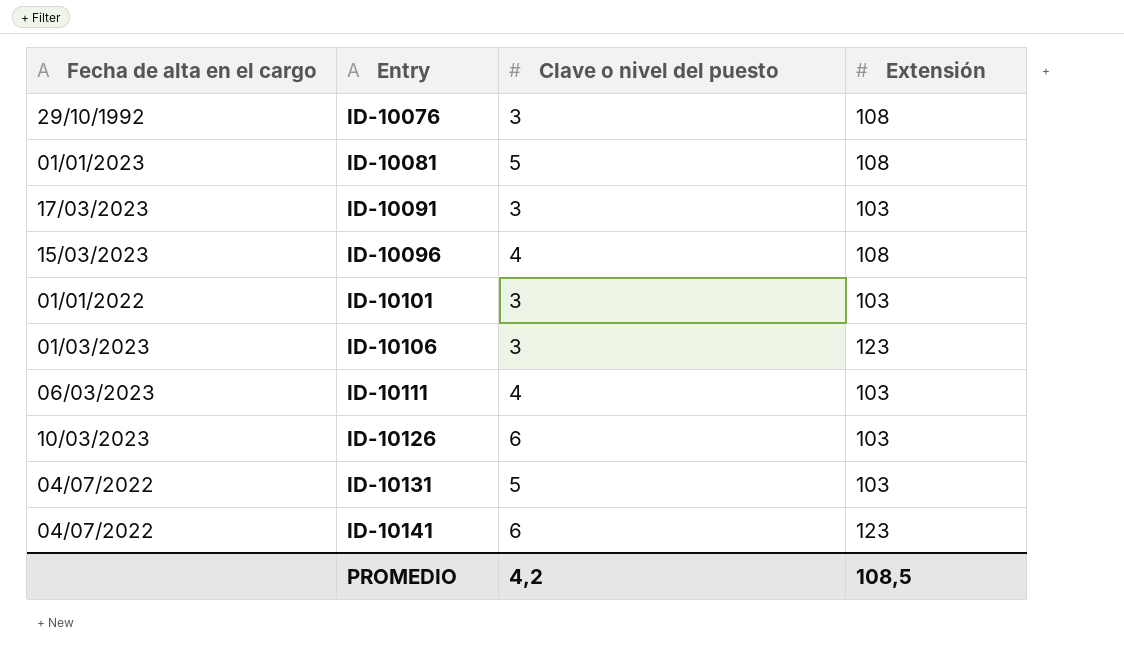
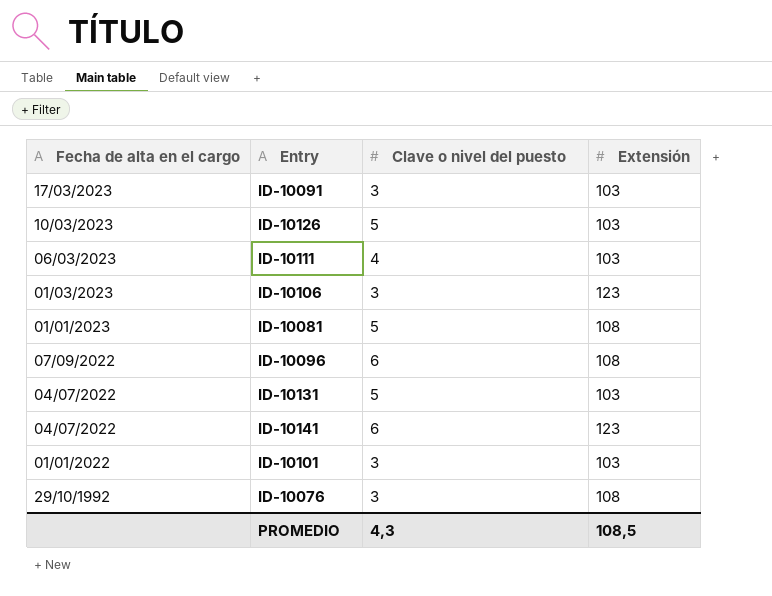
row order: Entry ascending -> Fecha de alta en el cargo descending
ID-10126 | Clave o nivel del puesto: 6 -> 5
ID-10096 | Fecha de alta en el cargo: 15/03/2023 -> 07/09/2022
ID-10096 | Clave o nivel del puesto: 4 -> 6
PROMEDIO | Clave o nivel del puesto: 4,2 -> 4,3

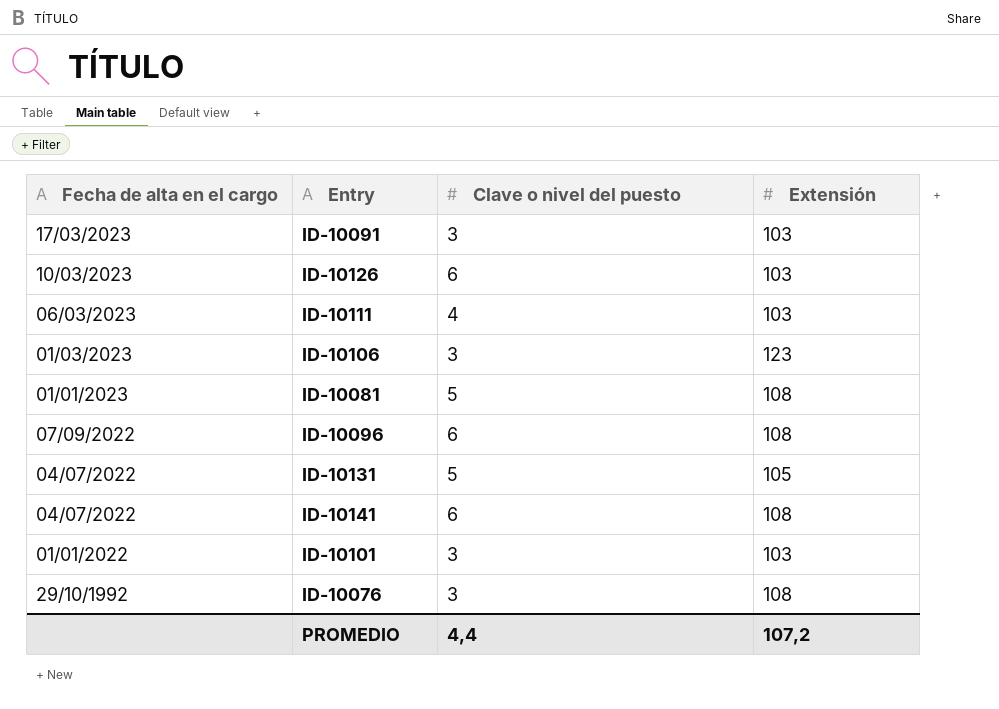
ID-10126 | Clave o nivel del puesto: 5 -> 6
ID-10131 | Extensión: 103 -> 105
ID-10141 | Extensión: 123 -> 108
PROMEDIO | Clave o nivel del puesto: 4,3 -> 4,4
PROMEDIO | Extensión: 108,5 -> 107,2

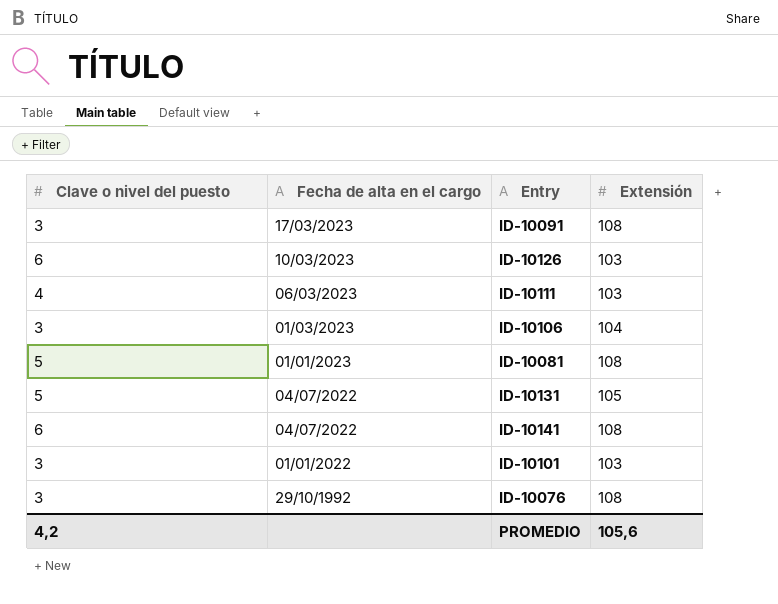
column Clave o nivel del puesto | position: 3 -> 1
row ID-10096: 07/09/2022 | 6 | 108 -> none
ID-10091 | Extensión: 103 -> 108
ID-10106 | Extensión: 123 -> 104
PROMEDIO | Clave o nivel del puesto: 4,4 -> 4,2
PROMEDIO | Extensión: 107,2 -> 105,6

